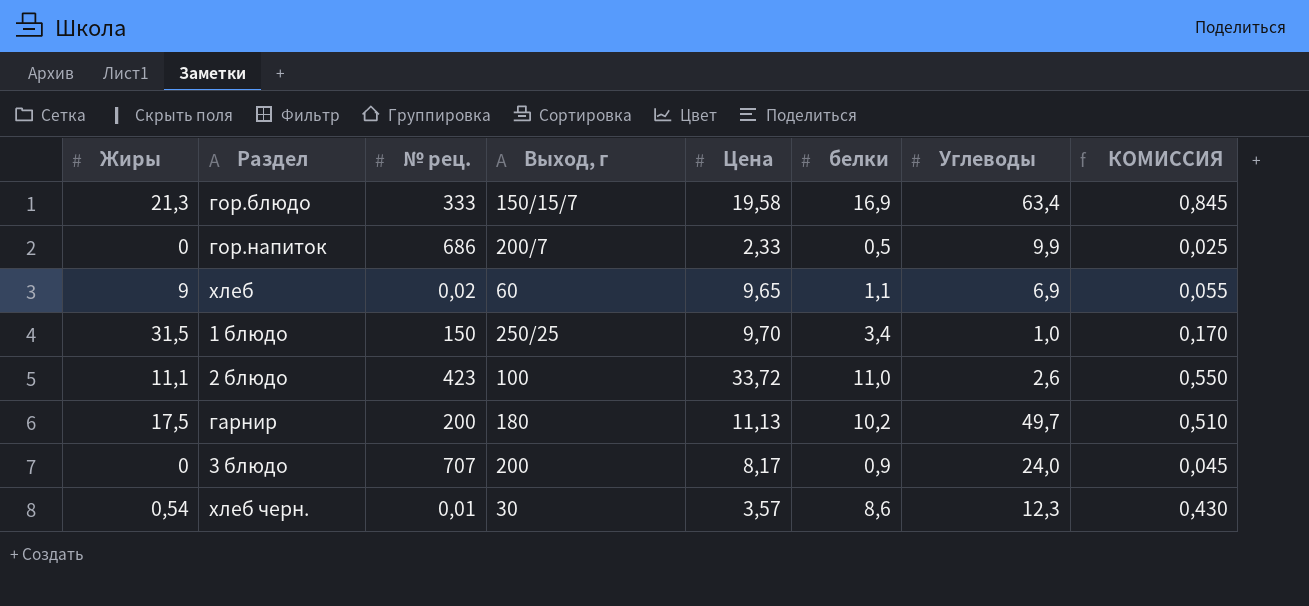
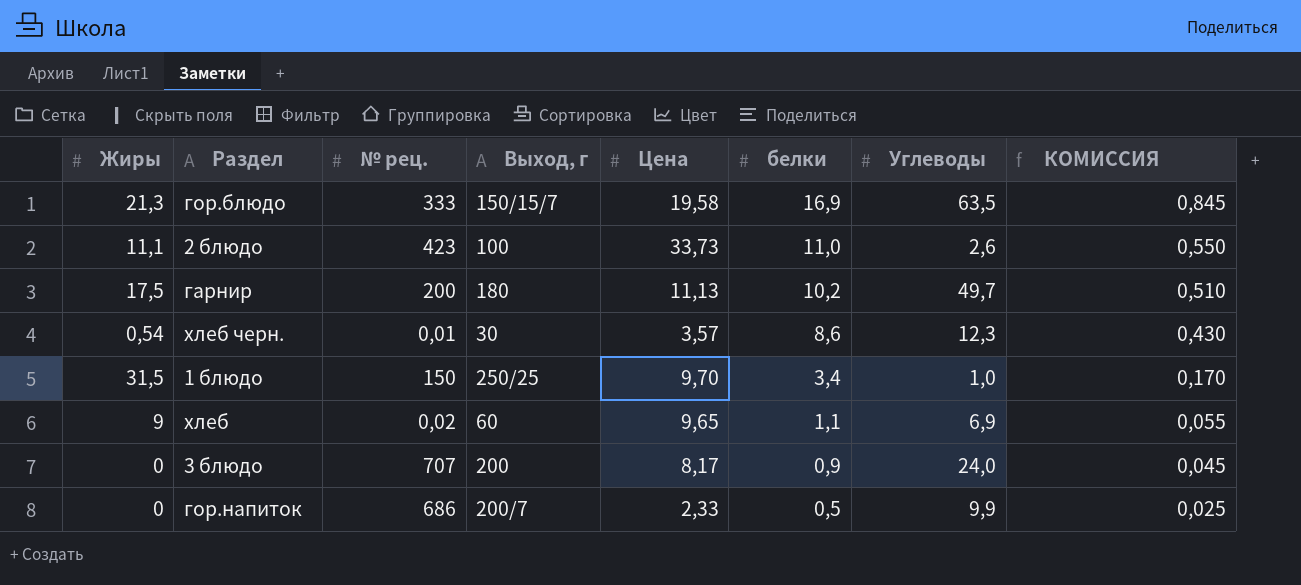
row order: none -> белки descending
гор.блюдо | Углеводы: 63,4 -> 63,5
2 блюдо | Цена: 33,72 -> 33,73

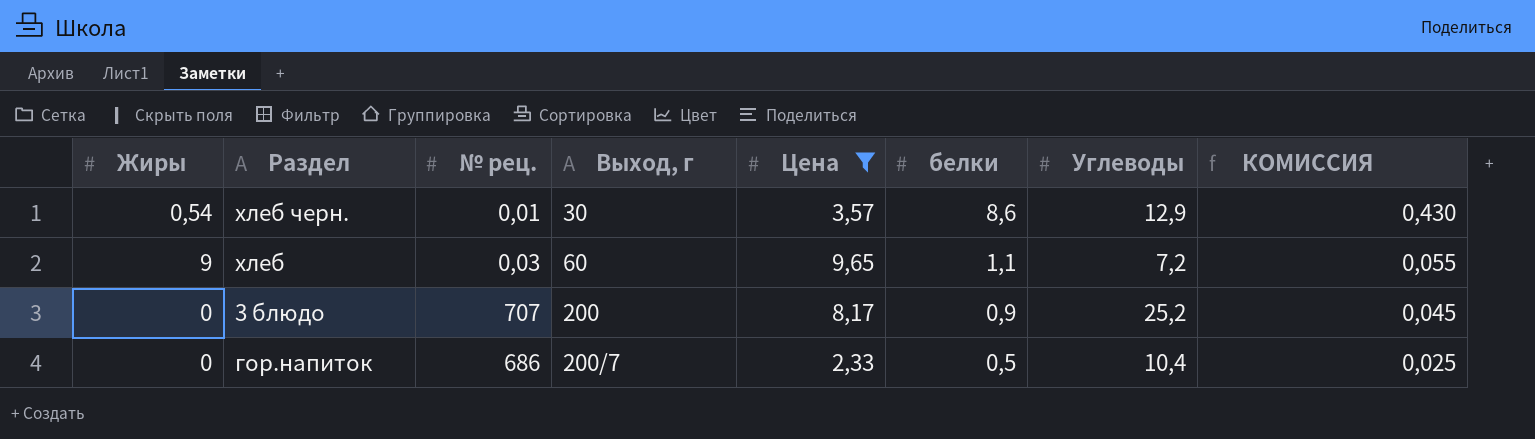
filter: none -> Цена <= 9,65
хлеб черн. | Углеводы: 12,3 -> 12,9
хлеб | № рец.: 0,02 -> 0,03
хлеб | Углеводы: 6,9 -> 7,2
3 блюдо | Углеводы: 24,0 -> 25,2
гор.напиток | Углеводы: 9,9 -> 10,4

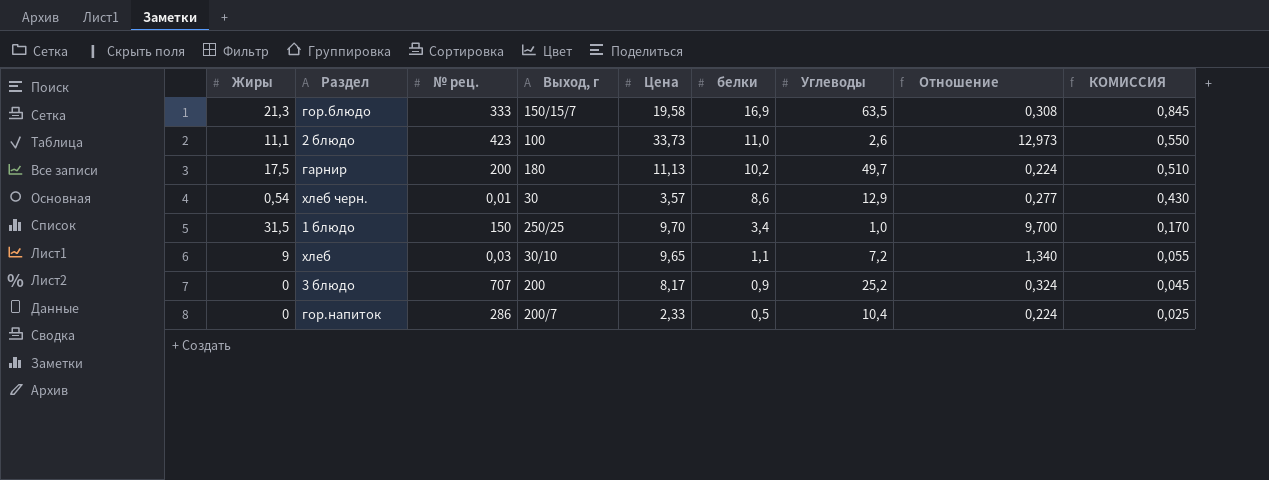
filter: Цена <= 9,65 -> none
column Отношение | formula: none -> [Цена] / [Углеводы]
хлеб | Выход, г: 60 -> 30/10
гор.напиток | № рец.: 686 -> 286

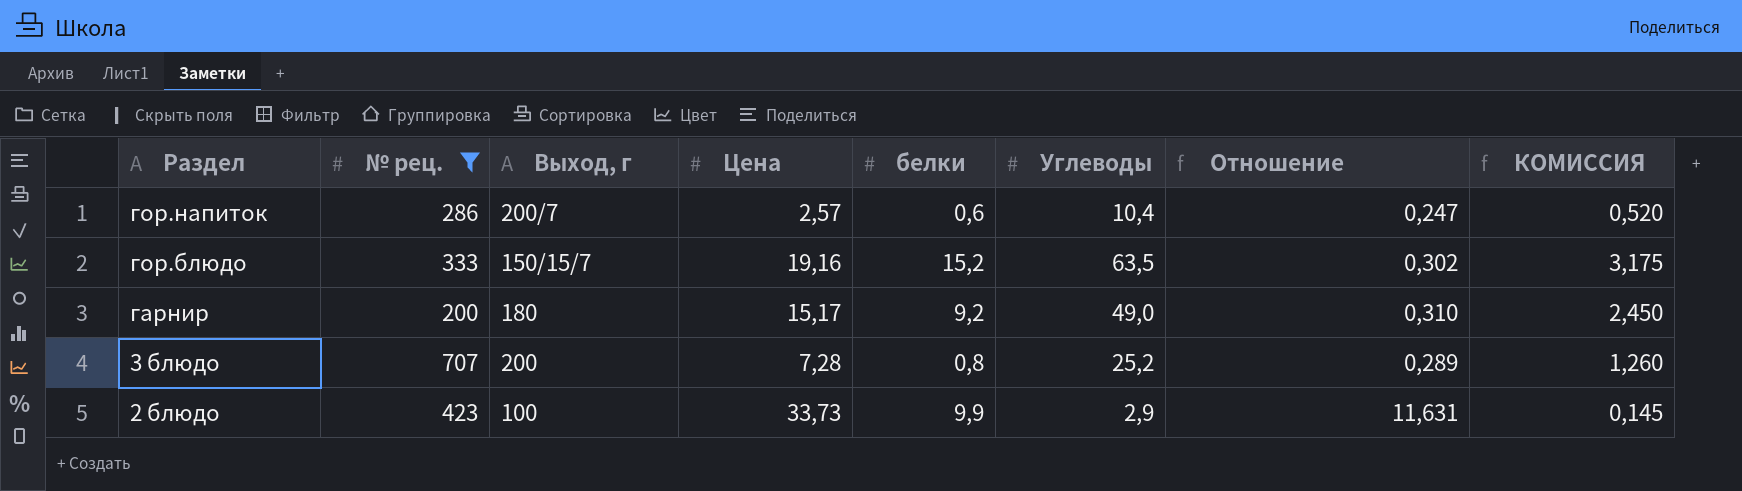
filter: none -> № рец. >= 200
row order: белки descending -> Раздел descending
column Жиры | position: 1 -> none
column КОМИССИЯ | formula: [белки] * 0,05 -> [Углеводы] * 0,05
гор.напиток | Цена: 2,33 -> 2,57
гор.напиток | белки: 0,5 -> 0,6
гор.напиток | Отношение: 0,224 -> 0,247
гор.блюдо | Цена: 19,58 -> 19,16
гор.блюдо | белки: 16,9 -> 15,2
гор.блюдо | Отношение: 0,308 -> 0,302
гарнир | Цена: 11,13 -> 15,17
гарнир | белки: 10,2 -> 9,2
гарнир | Углеводы: 49,7 -> 49,0
гарнир | Отношение: 0,224 -> 0,310
3 блюдо | Цена: 8,17 -> 7,28
3 блюдо | белки: 0,9 -> 0,8
3 блюдо | Отношение: 0,324 -> 0,289
2 блюдо | белки: 11,0 -> 9,9
2 блюдо | Углеводы: 2,6 -> 2,9
2 блюдо | Отношение: 12,973 -> 11,631

